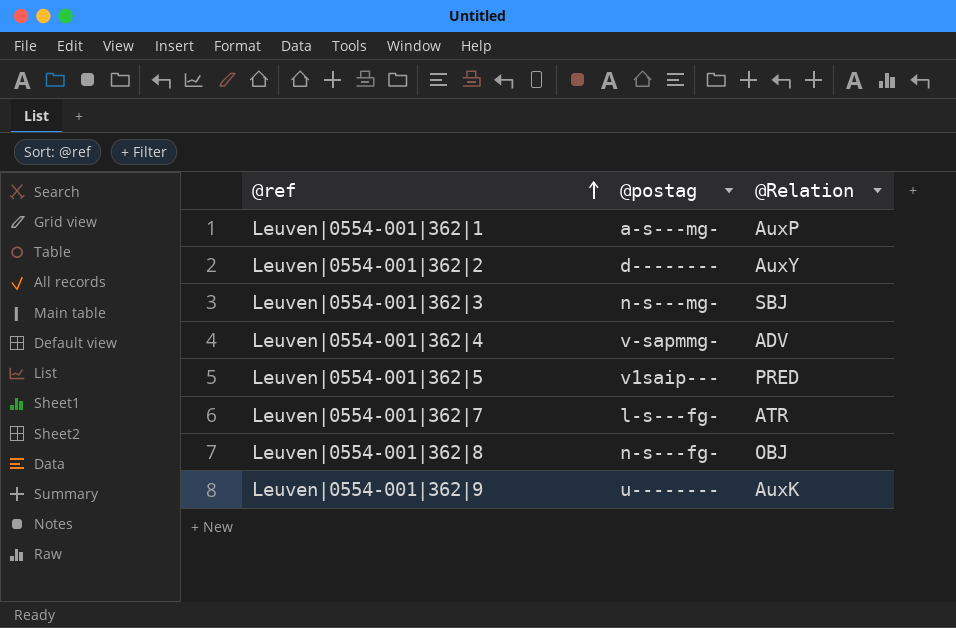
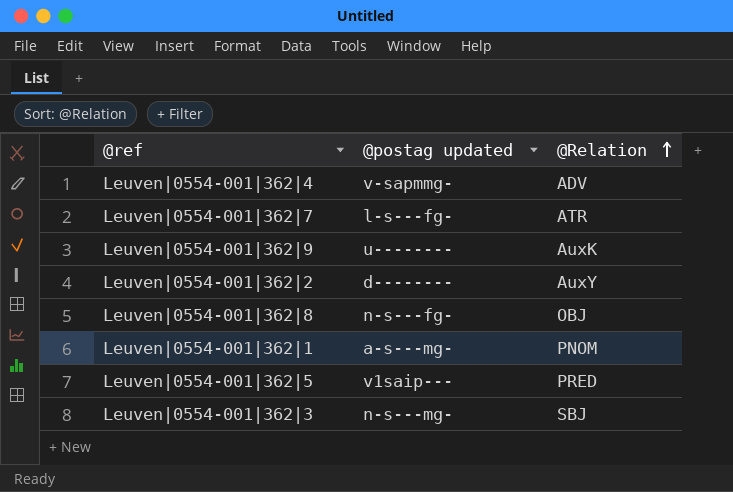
row order: @ref ascending -> @Relation ascending
column name: @postag -> @postag updated
Leuven|0554-001|362|1 | @Relation: AuxP -> PNOM

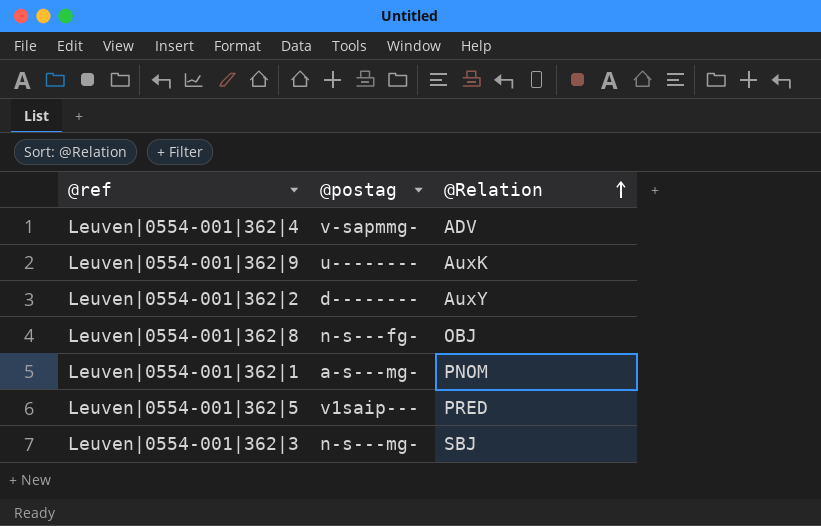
column name: @postag updated -> @postag
row Leuven|0554-001|362|7: l-s---fg- | ATR -> none

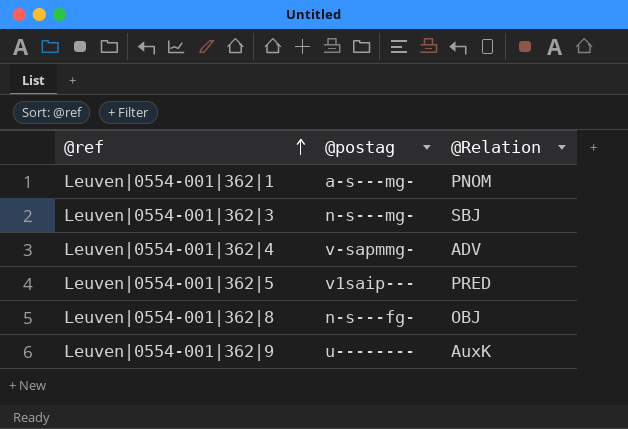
row order: @Relation ascending -> @ref ascending
row Leuven|0554-001|362|2: d-------- | AuxY -> none

